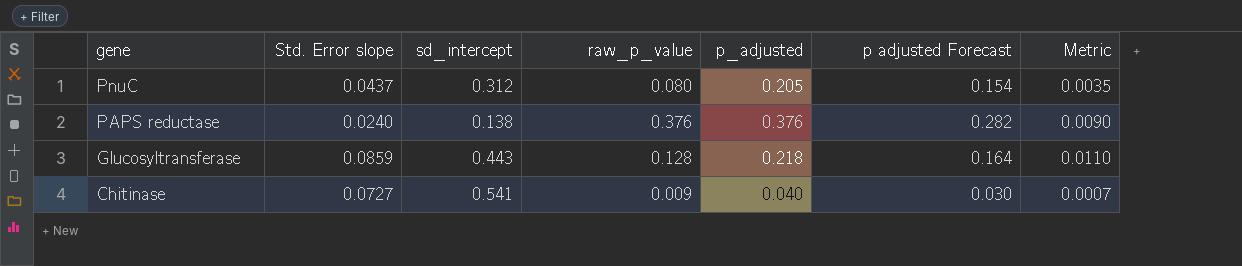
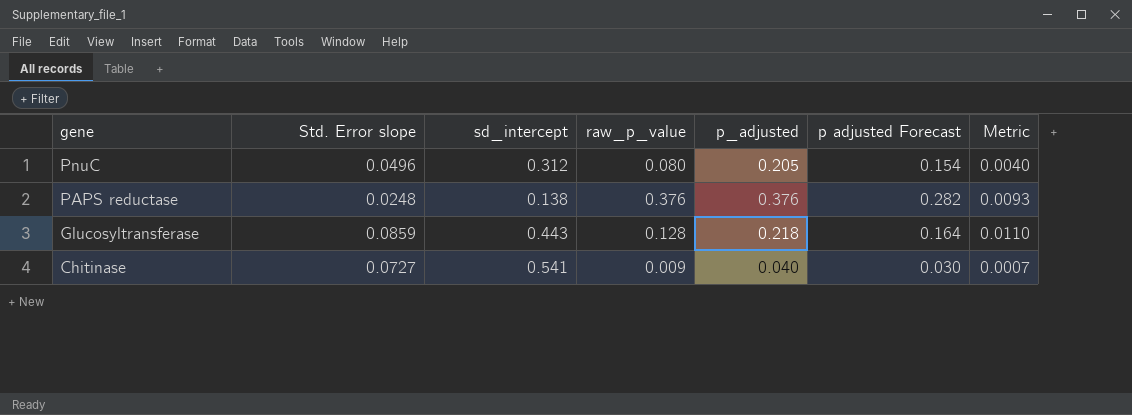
PnuC | Std. Error slope: 0.0437 -> 0.0496
PnuC | Metric: 0.0035 -> 0.0040
PAPS reductase | Std. Error slope: 0.0240 -> 0.0248
PAPS reductase | Metric: 0.0090 -> 0.0093

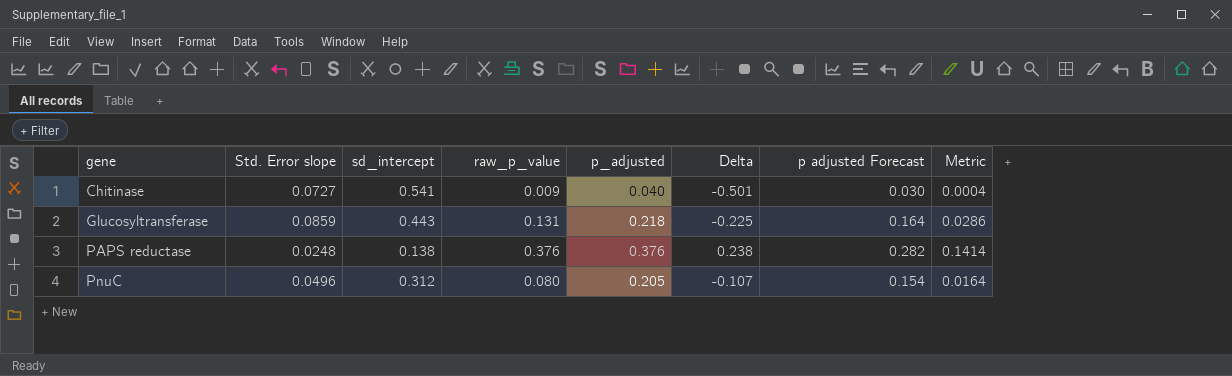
row order: gene descending -> gene ascending
column Delta | formula: none -> [p_adjusted] - [sd_intercept]
column Metric | formula: [Std. Error slope] * [raw_p_value] -> [raw_p_value] * [p_adjusted]
Glucosyltransferase | raw_p_value: 0.128 -> 0.131

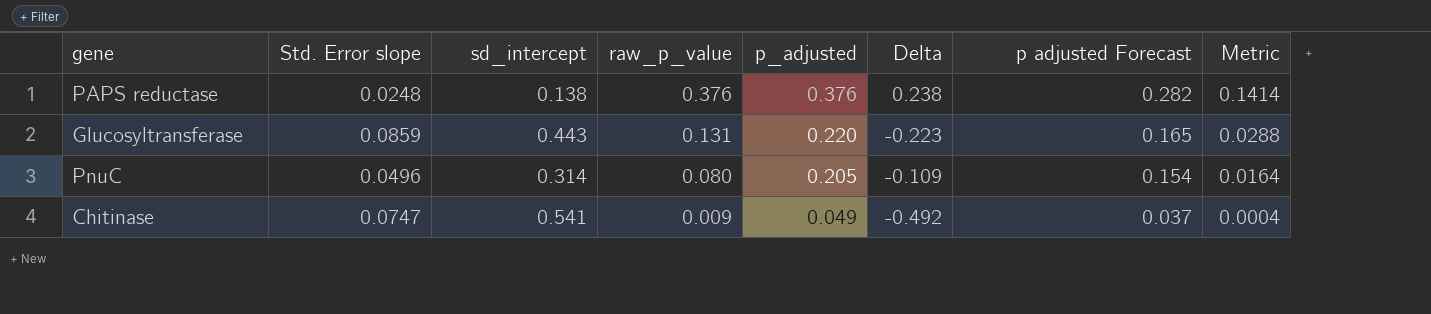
row order: gene ascending -> raw_p_value descending
Glucosyltransferase | p_adjusted: 0.218 -> 0.220
Glucosyltransferase | Delta: -0.225 -> -0.223
Glucosyltransferase | p adjusted Forecast: 0.164 -> 0.165
Glucosyltransferase | Metric: 0.0286 -> 0.0288
PnuC | sd_intercept: 0.312 -> 0.314
PnuC | Delta: -0.107 -> -0.109
Chitinase | Std. Error slope: 0.0727 -> 0.0747
Chitinase | p_adjusted: 0.040 -> 0.049
Chitinase | Delta: -0.501 -> -0.492
Chitinase | p adjusted Forecast: 0.030 -> 0.037

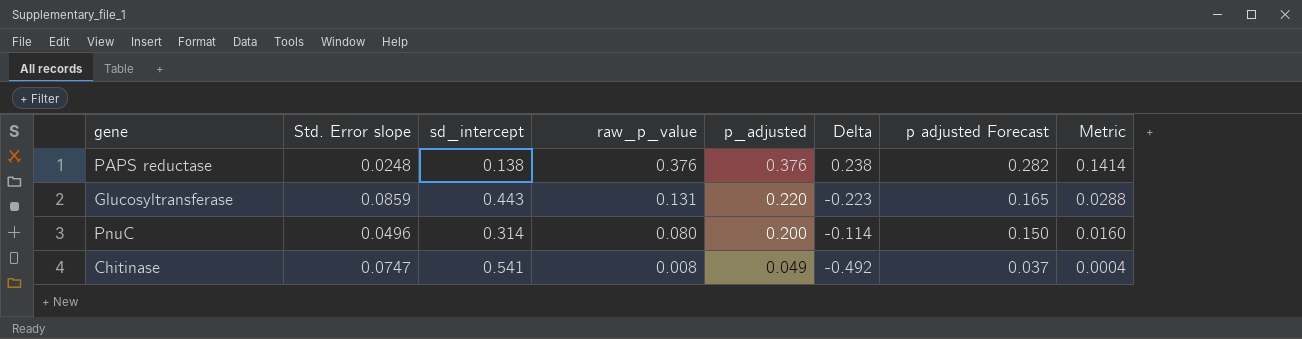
PnuC | p_adjusted: 0.205 -> 0.200
PnuC | Delta: -0.109 -> -0.114
PnuC | p adjusted Forecast: 0.154 -> 0.150
PnuC | Metric: 0.0164 -> 0.0160
Chitinase | raw_p_value: 0.009 -> 0.008

